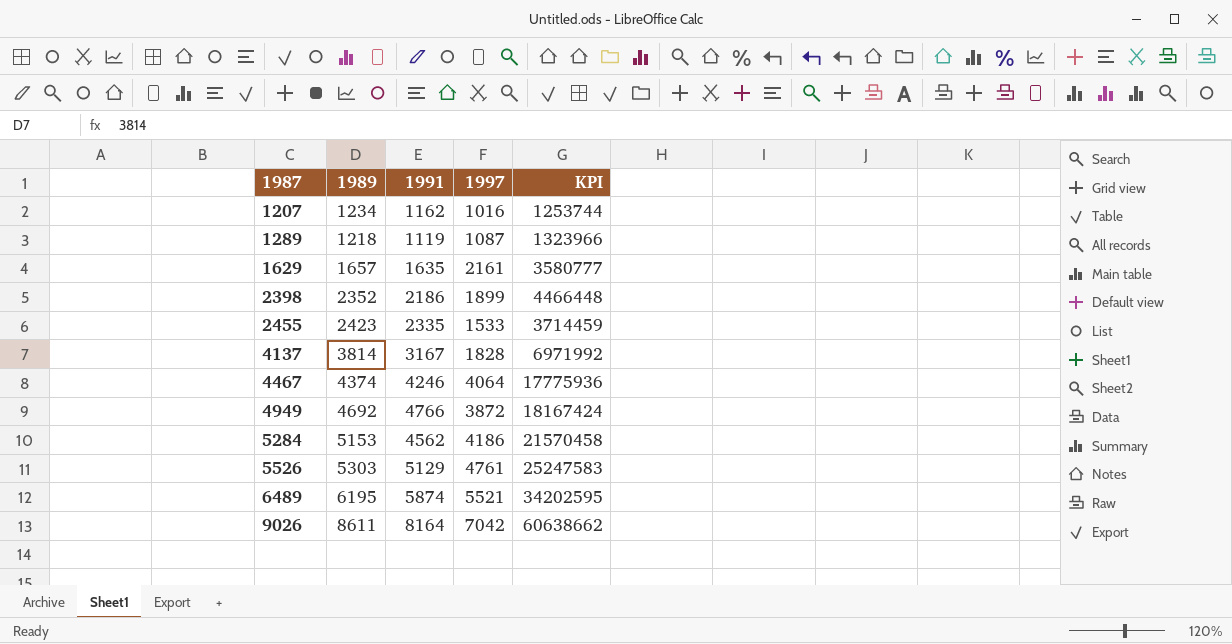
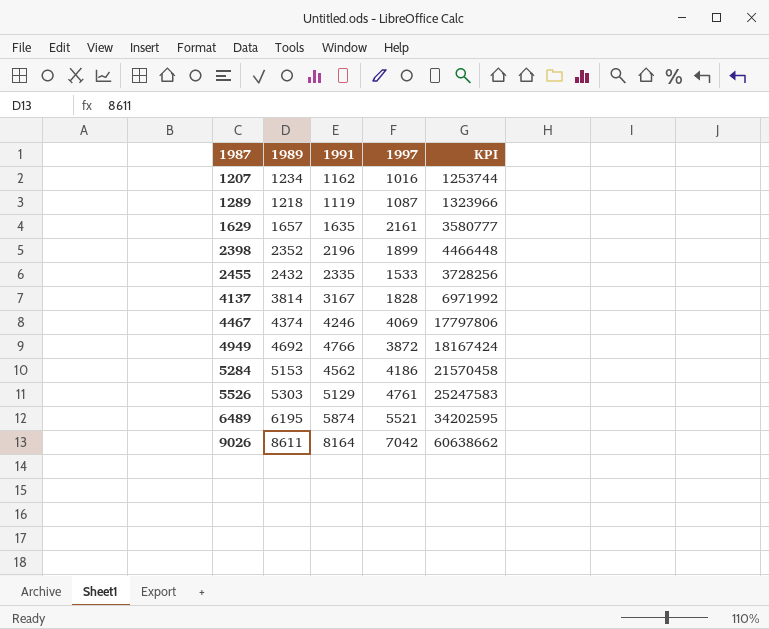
2398 | 1991: 2186 -> 2196
2455 | 1989: 2423 -> 2432
2455 | KPI: 3714459 -> 3728256
4467 | 1997: 4064 -> 4069
4467 | KPI: 17775936 -> 17797806

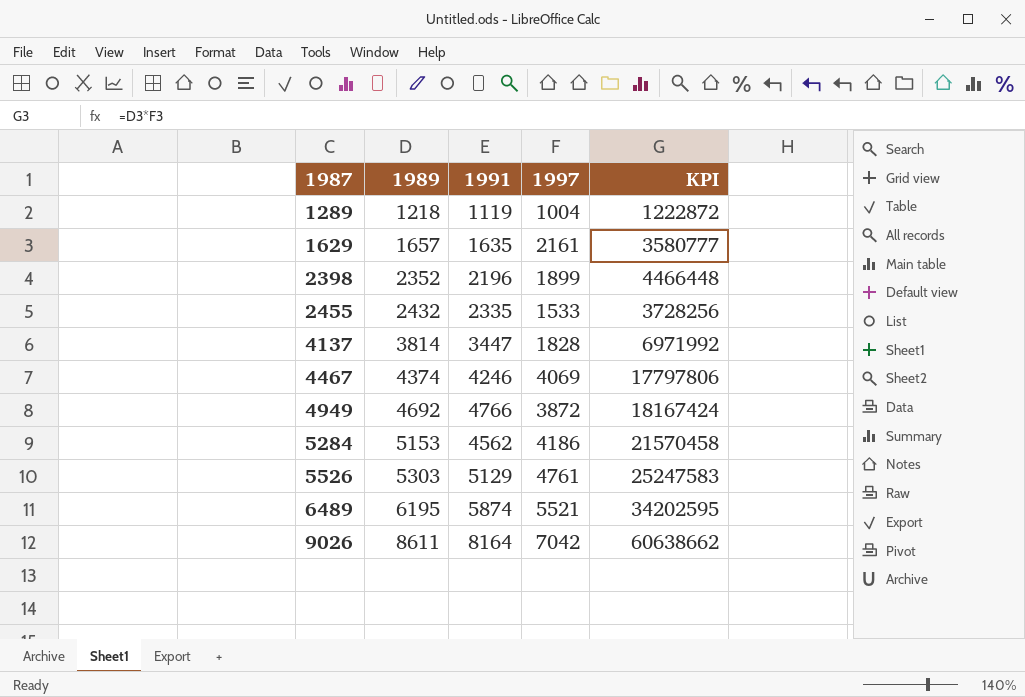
row 1207: 1234 | 1162 | 1016 | 1253744 -> none
1289 | 1997: 1087 -> 1004
1289 | KPI: 1323966 -> 1222872
4137 | 1991: 3167 -> 3447

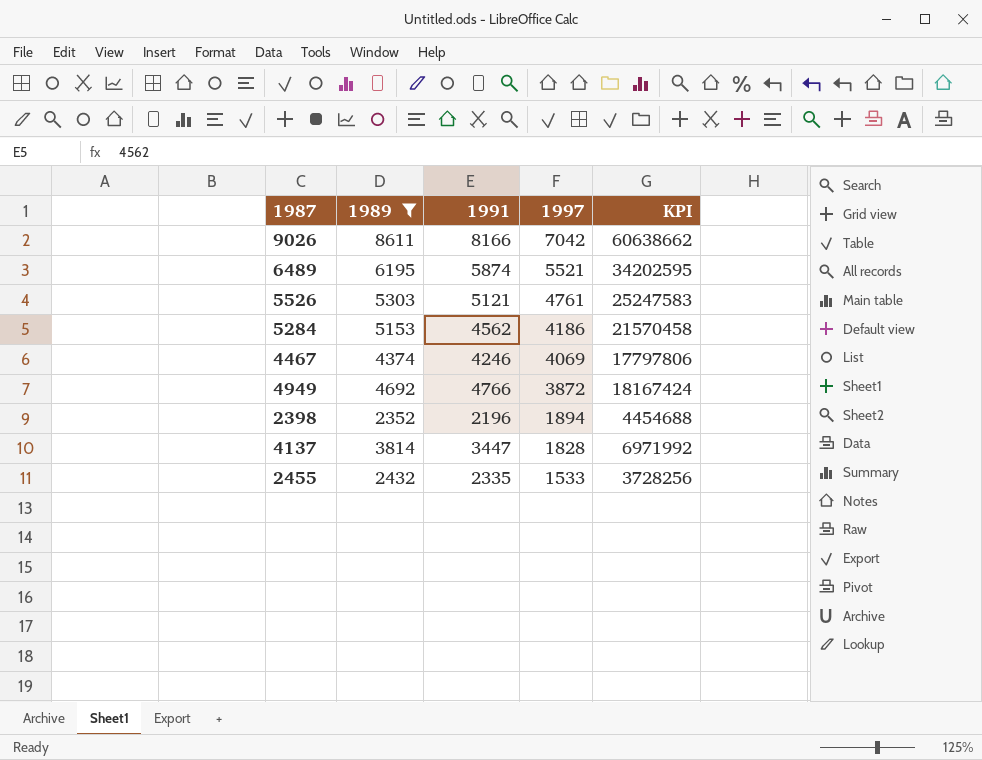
filter: none -> 1989 >= 2352
row order: 1987 ascending -> 1997 descending
9026 | 1991: 8164 -> 8166
5526 | 1991: 5129 -> 5121
2398 | 1997: 1899 -> 1894
2398 | KPI: 4466448 -> 4454688

